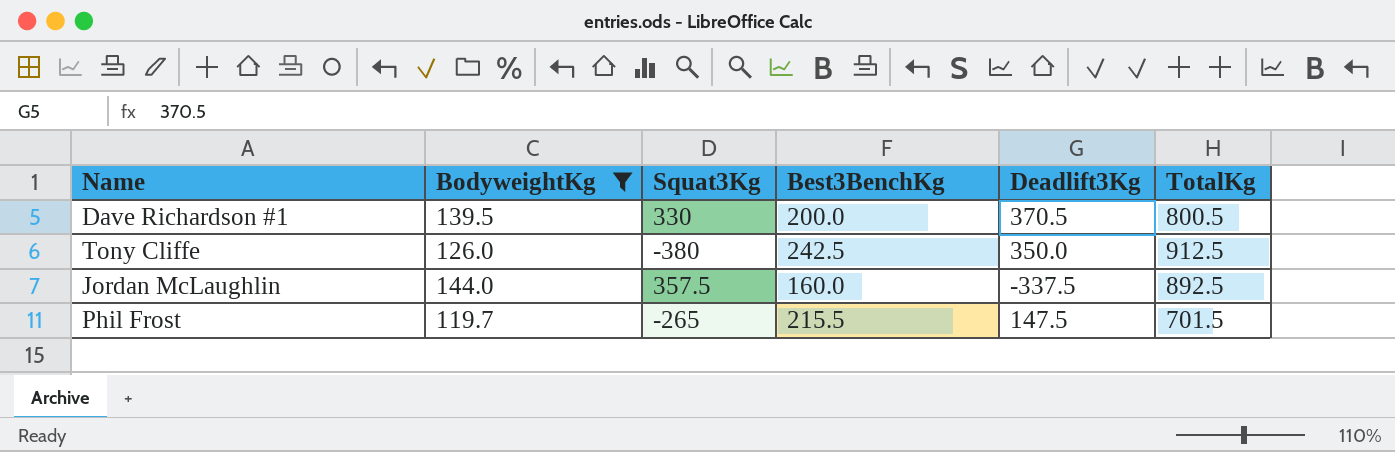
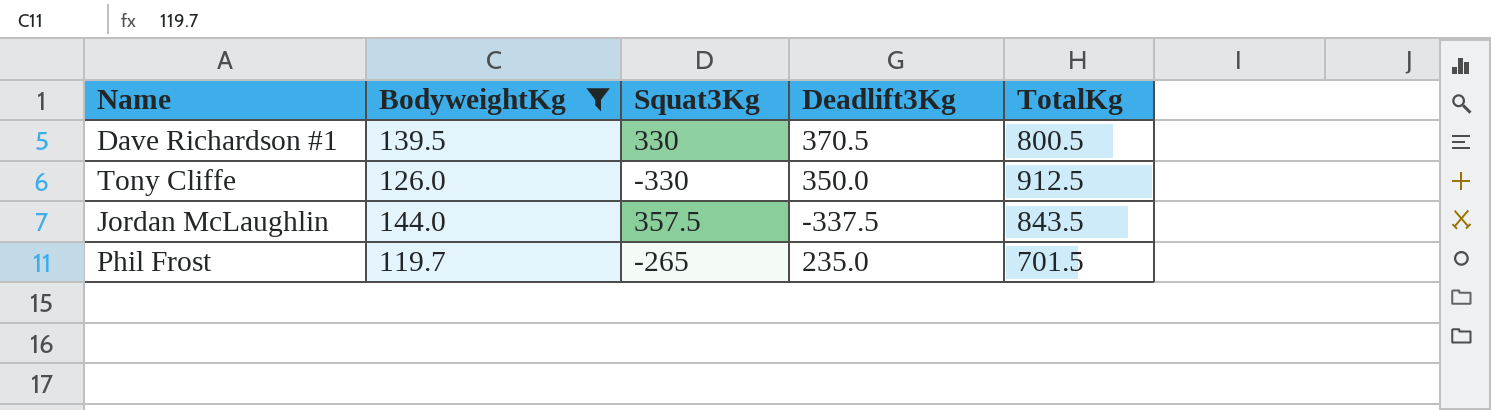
column Best3BenchKg | position: 4 -> none
Tony Cliffe | Squat3Kg: -380 -> -330
Jordan McLaughlin | TotalKg: 892.5 -> 843.5
Phil Frost | Deadlift3Kg: 147.5 -> 235.0

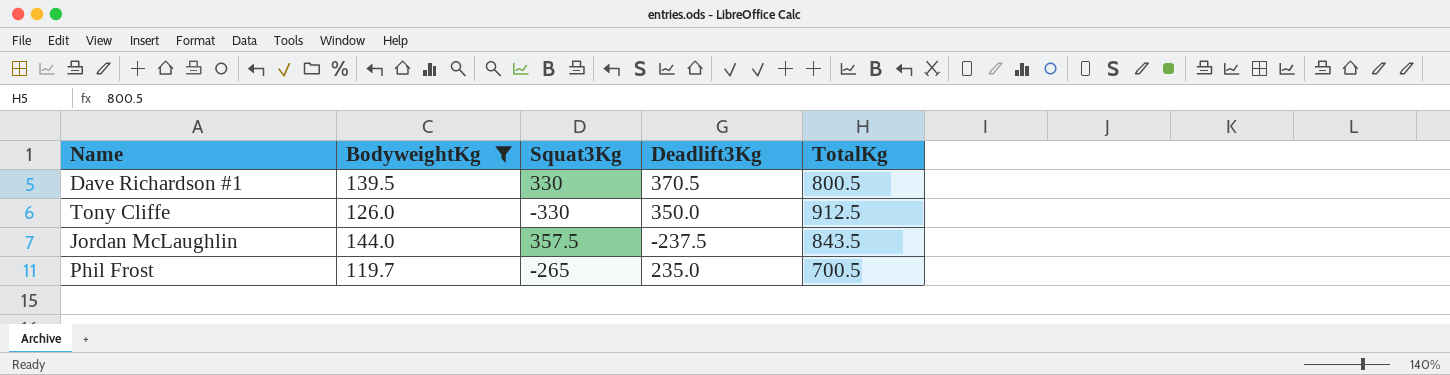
Jordan McLaughlin | Deadlift3Kg: -337.5 -> -237.5
Phil Frost | TotalKg: 701.5 -> 700.5

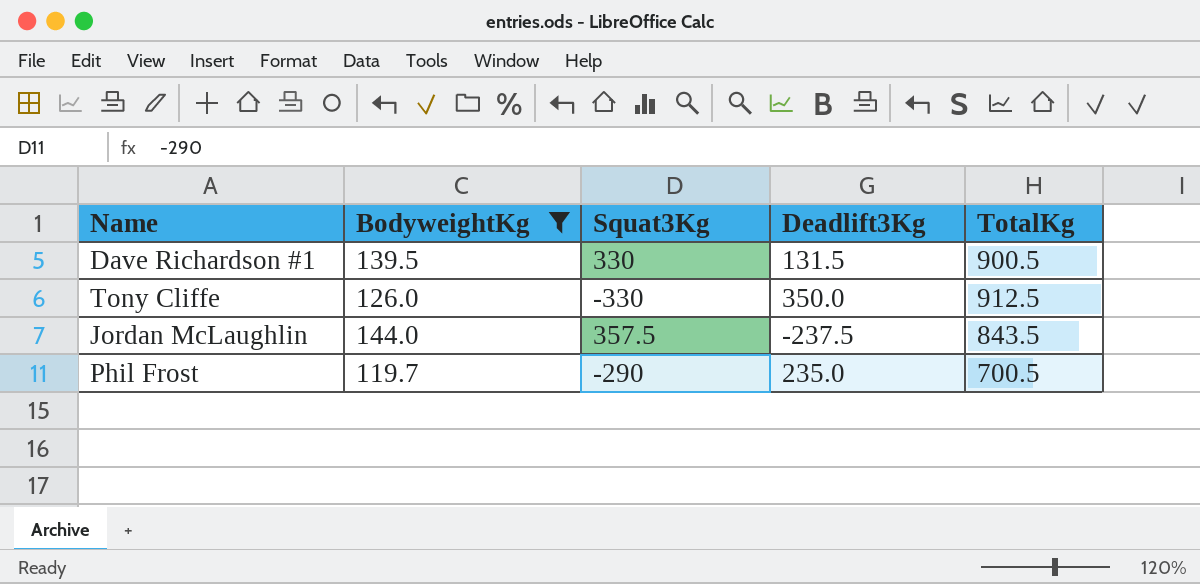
Dave Richardson #1 | Deadlift3Kg: 370.5 -> 131.5
Dave Richardson #1 | TotalKg: 800.5 -> 900.5
Phil Frost | Squat3Kg: -265 -> -290

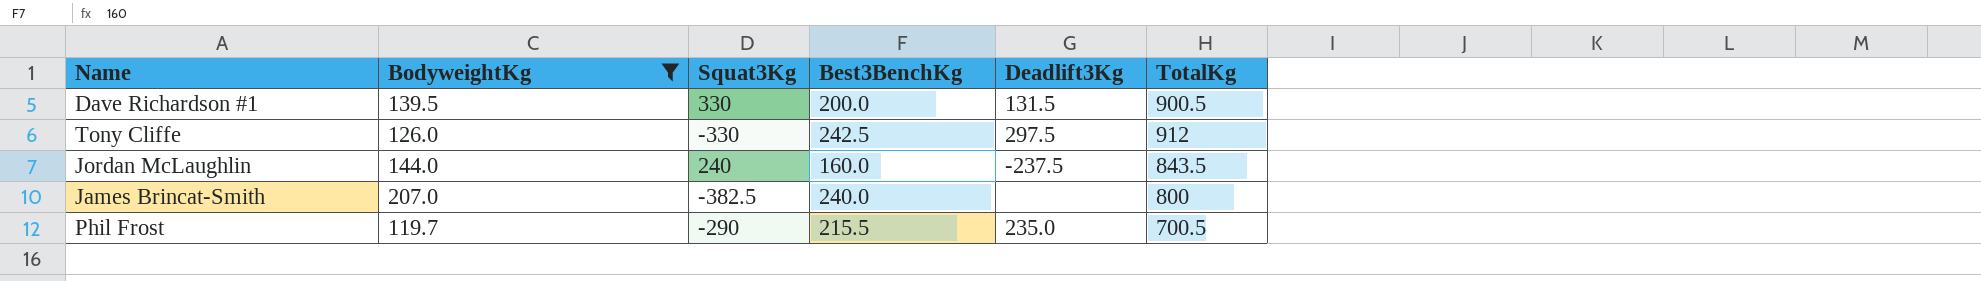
column Best3BenchKg | position: none -> 4
Tony Cliffe | Deadlift3Kg: 350.0 -> 297.5
Tony Cliffe | TotalKg: 912.5 -> 912
Jordan McLaughlin | Squat3Kg: 357.5 -> 240
row James Brincat-Smith: none -> 207.0 | -382.5 | 240.0 | none | 800

